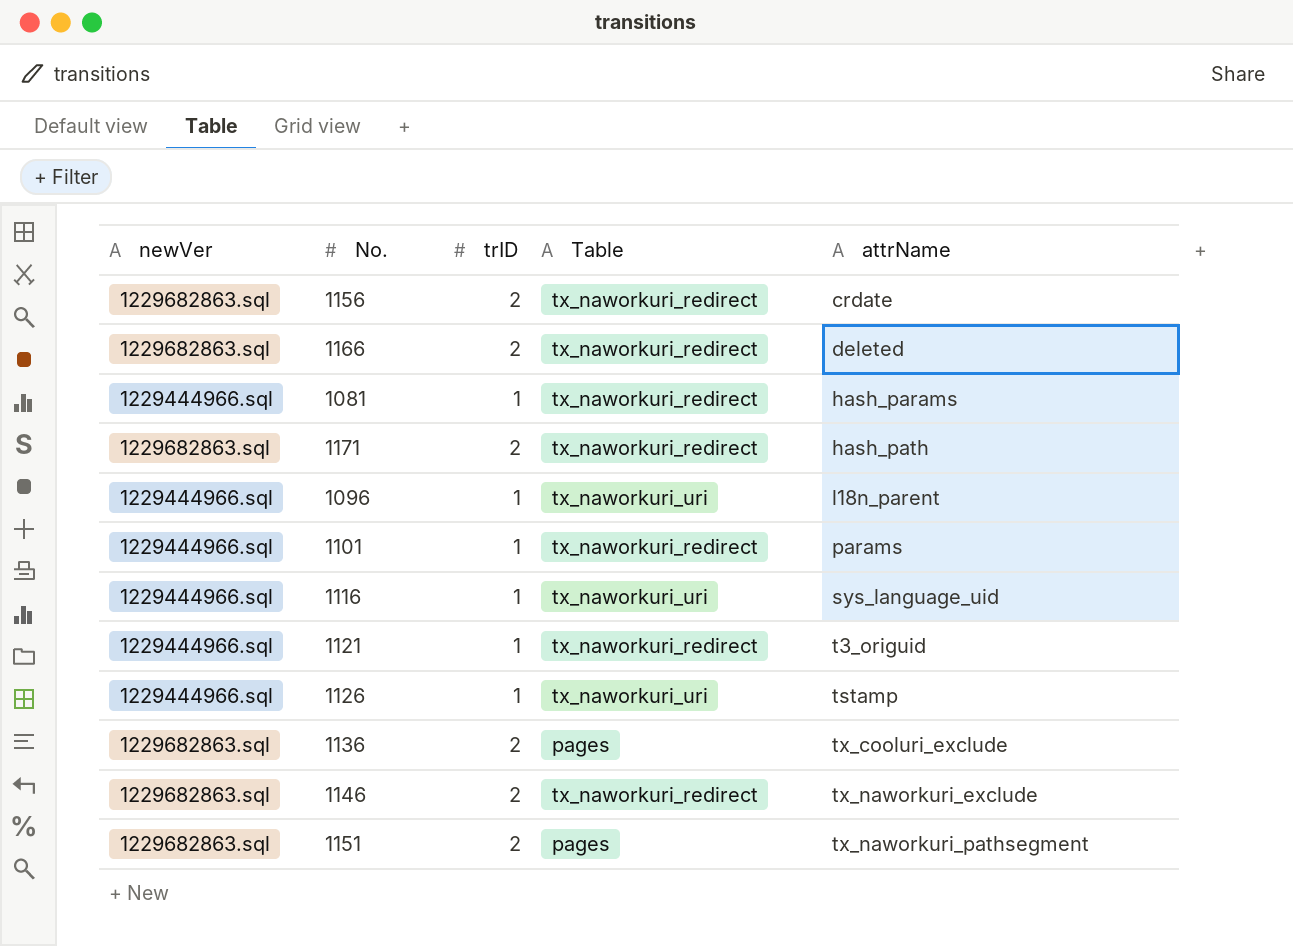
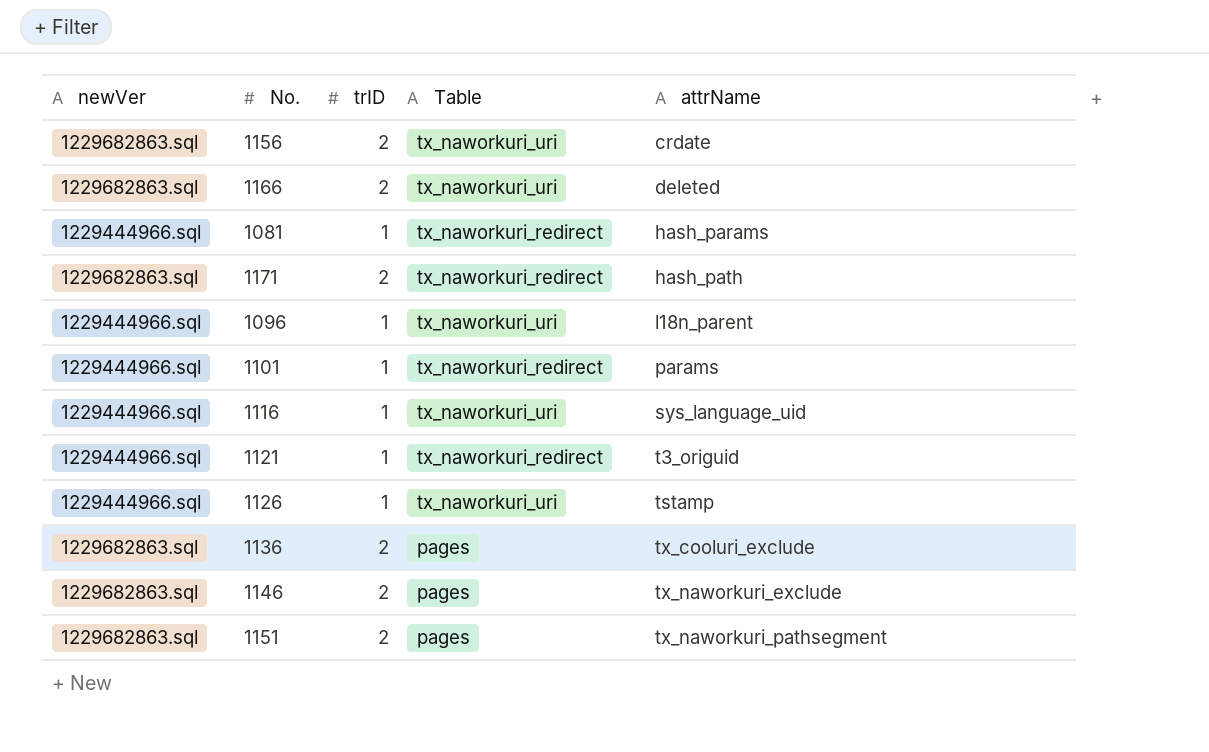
1156 | Table: tx_naworkuri_redirect -> tx_naworkuri_uri
1166 | Table: tx_naworkuri_redirect -> tx_naworkuri_uri
1146 | Table: tx_naworkuri_redirect -> pages

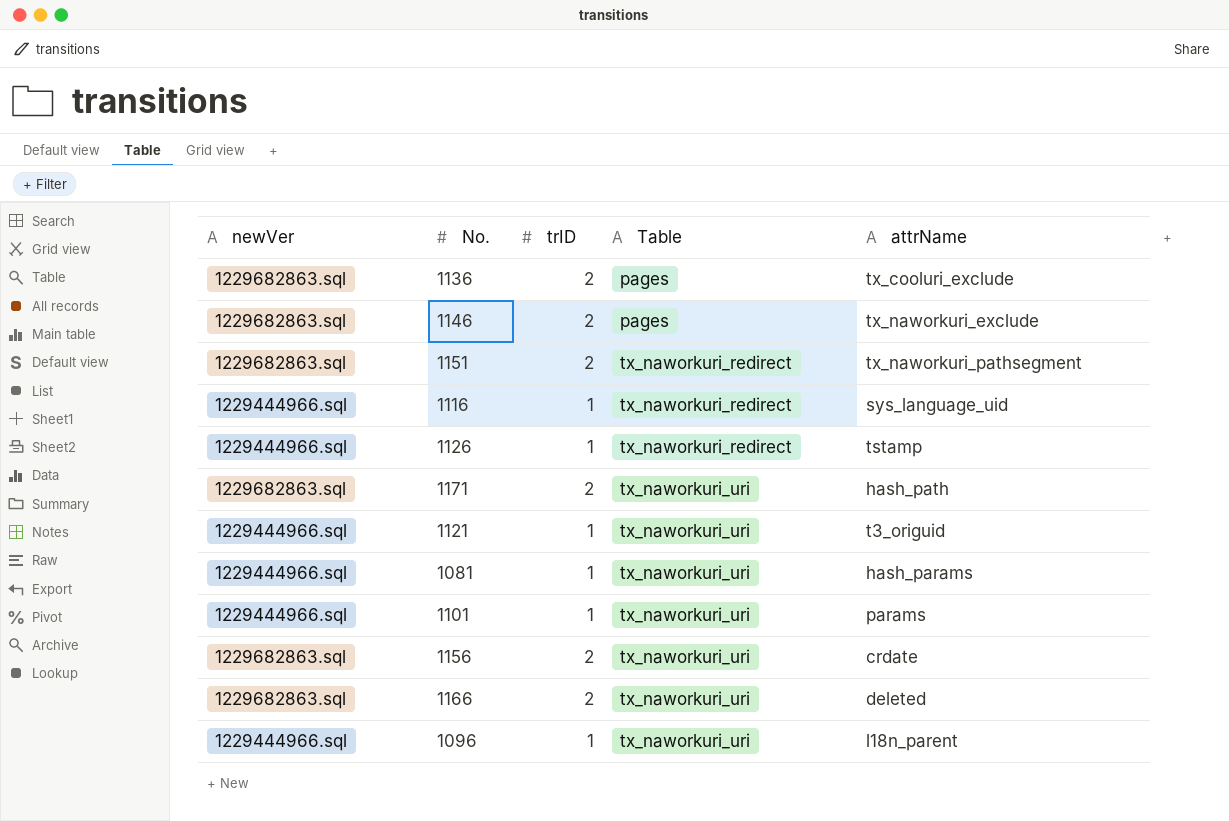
row order: attrName ascending -> Table ascending
1151 | Table: pages -> tx_naworkuri_redirect
1116 | Table: tx_naworkuri_uri -> tx_naworkuri_redirect
1126 | Table: tx_naworkuri_uri -> tx_naworkuri_redirect
1171 | Table: tx_naworkuri_redirect -> tx_naworkuri_uri
1121 | Table: tx_naworkuri_redirect -> tx_naworkuri_uri
1081 | Table: tx_naworkuri_redirect -> tx_naworkuri_uri
1101 | Table: tx_naworkuri_redirect -> tx_naworkuri_uri

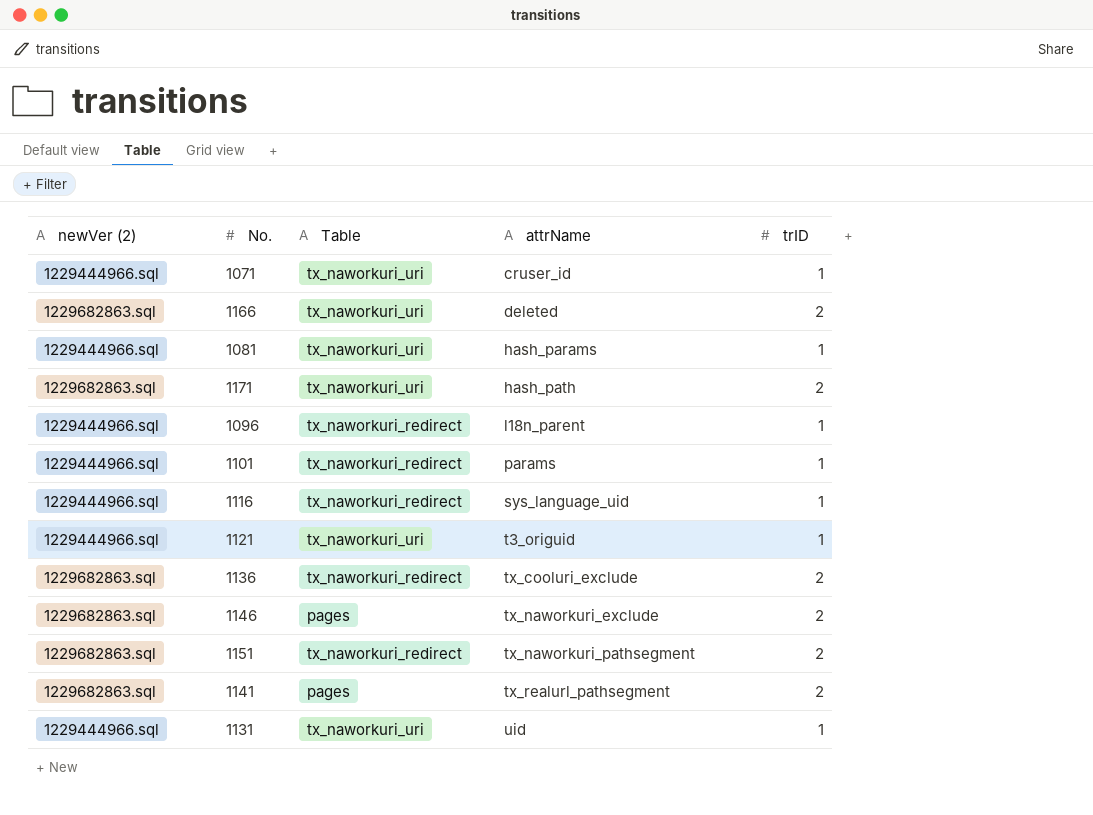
row order: Table ascending -> attrName ascending
column name: newVer -> newVer (2)
column trID | position: 3 -> 5
row 1126: 1229444966.sql | 1 | tx_naworkuri_redirect | tstamp -> none
row 1156: 1229682863.sql | 2 | tx_naworkuri_uri | crdate -> none
row 1071: none -> 1229444966.sql | tx_naworkuri_uri | cruser_id | 1
1096 | Table: tx_naworkuri_uri -> tx_naworkuri_redirect
1101 | Table: tx_naworkuri_uri -> tx_naworkuri_redirect
1136 | Table: pages -> tx_naworkuri_redirect
row 1141: none -> 1229682863.sql | pages | tx_realurl_pathsegment | 2
row 1131: none -> 1229444966.sql | tx_naworkuri_uri | uid | 1

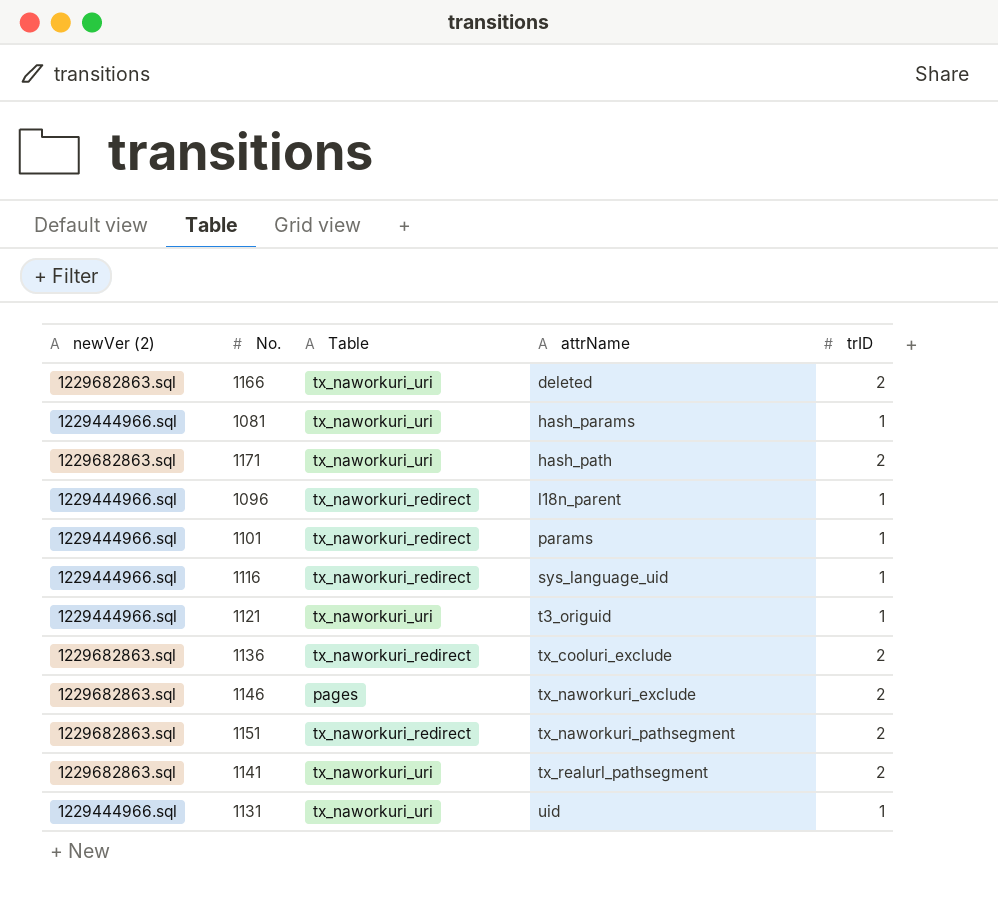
row 1071: 1229444966.sql | tx_naworkuri_uri | cruser_id | 1 -> none
1141 | Table: pages -> tx_naworkuri_uri

